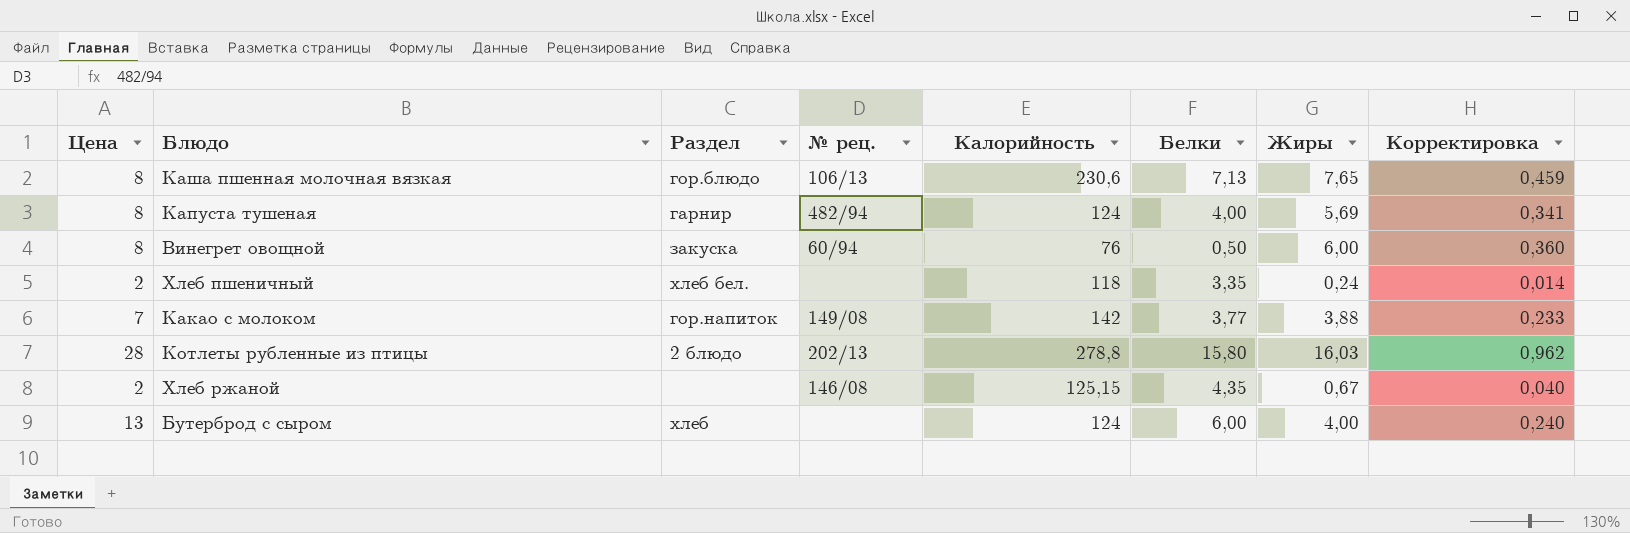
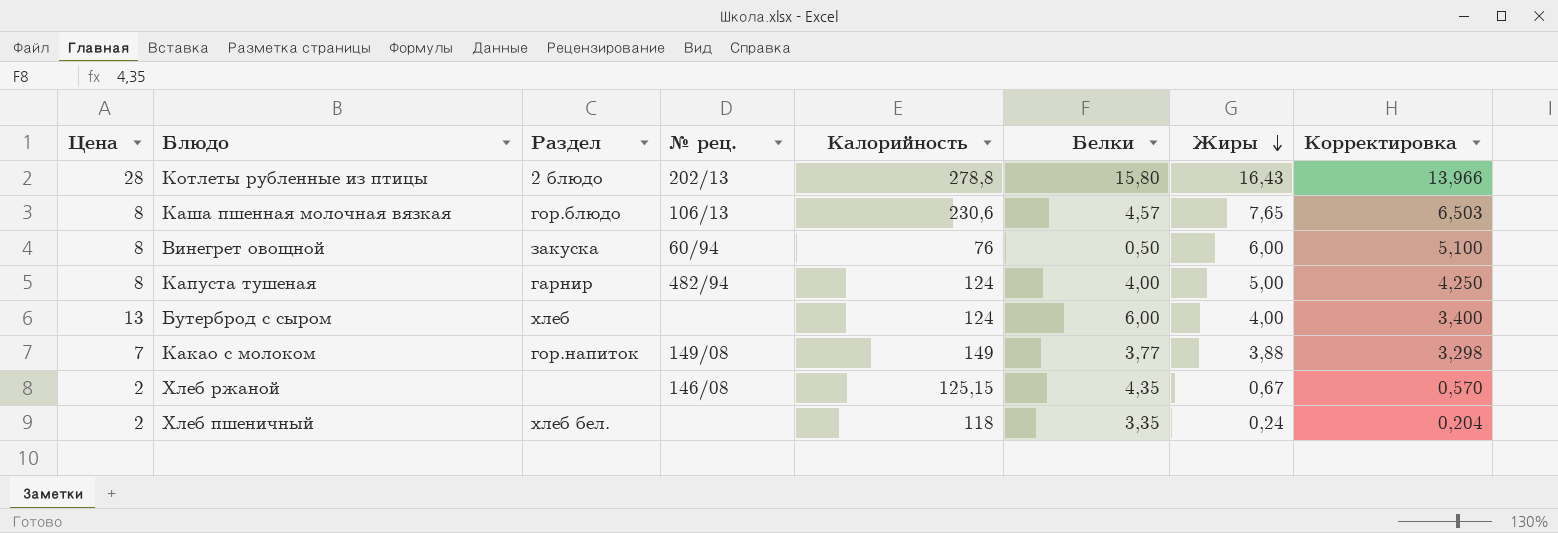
row order: none -> Жиры descending
column Корректировка | formula: [Жиры] * 0,06 -> [Жиры] * 0,85
Котлеты рубленные из птицы | Жиры: 16,03 -> 16,43
Каша пшенная молочная вязкая | Белки: 7,13 -> 4,57
Капуста тушеная | Жиры: 5,69 -> 5,00
Какао с молоком | Калорийность: 142 -> 149

